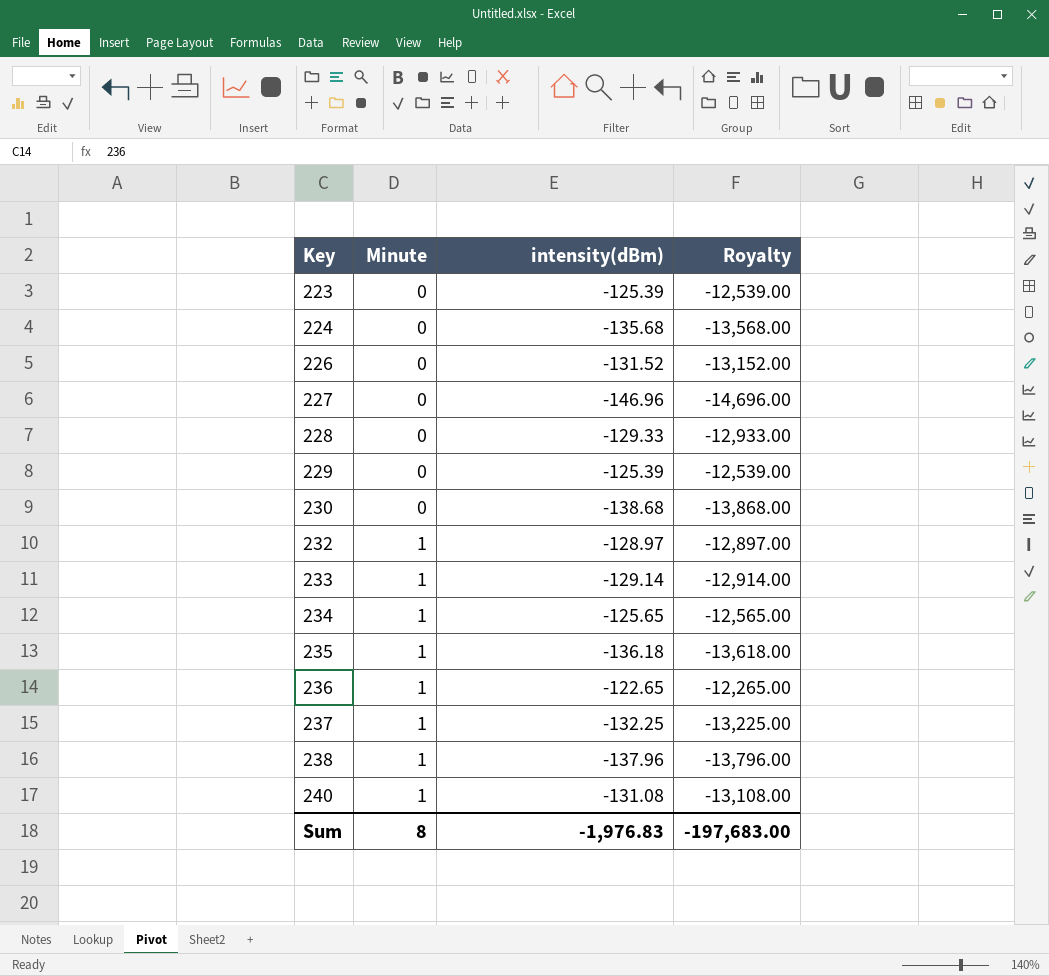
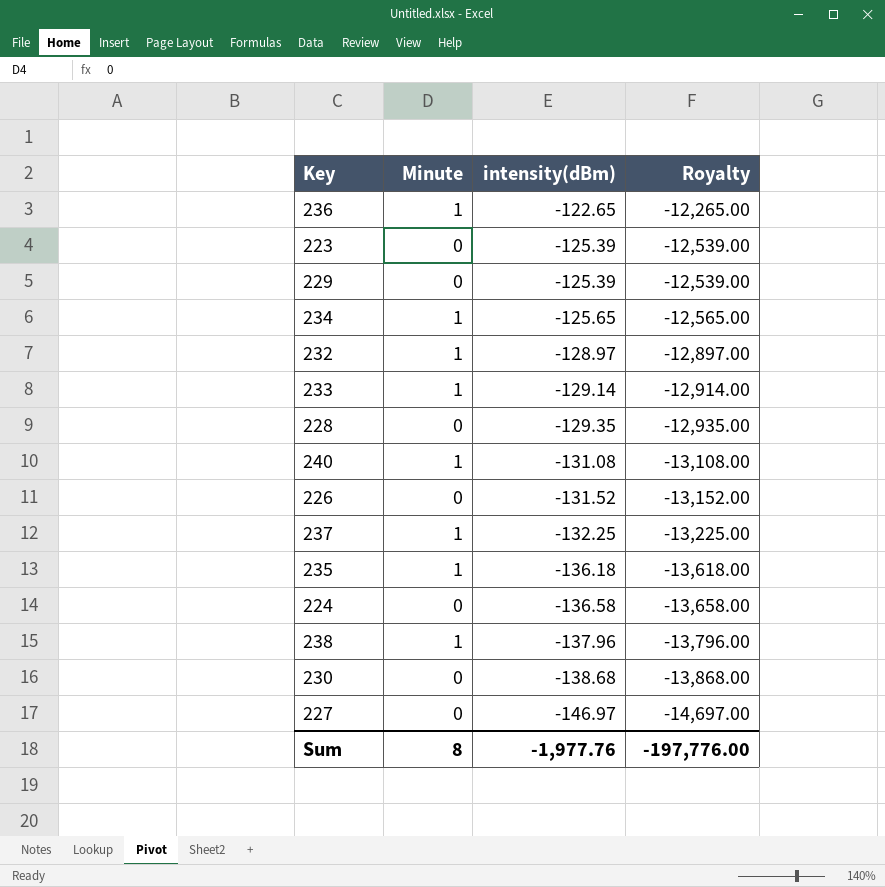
row order: Key ascending -> intensity(dBm) descending
228 | intensity(dBm): -129.33 -> -129.35
228 | Royalty: -12,933.00 -> -12,935.00
224 | intensity(dBm): -135.68 -> -136.58
224 | Royalty: -13,568.00 -> -13,658.00
227 | intensity(dBm): -146.96 -> -146.97
227 | Royalty: -14,696.00 -> -14,697.00
Sum | intensity(dBm): -1,976.83 -> -1,977.76
Sum | Royalty: -197,683.00 -> -197,776.00

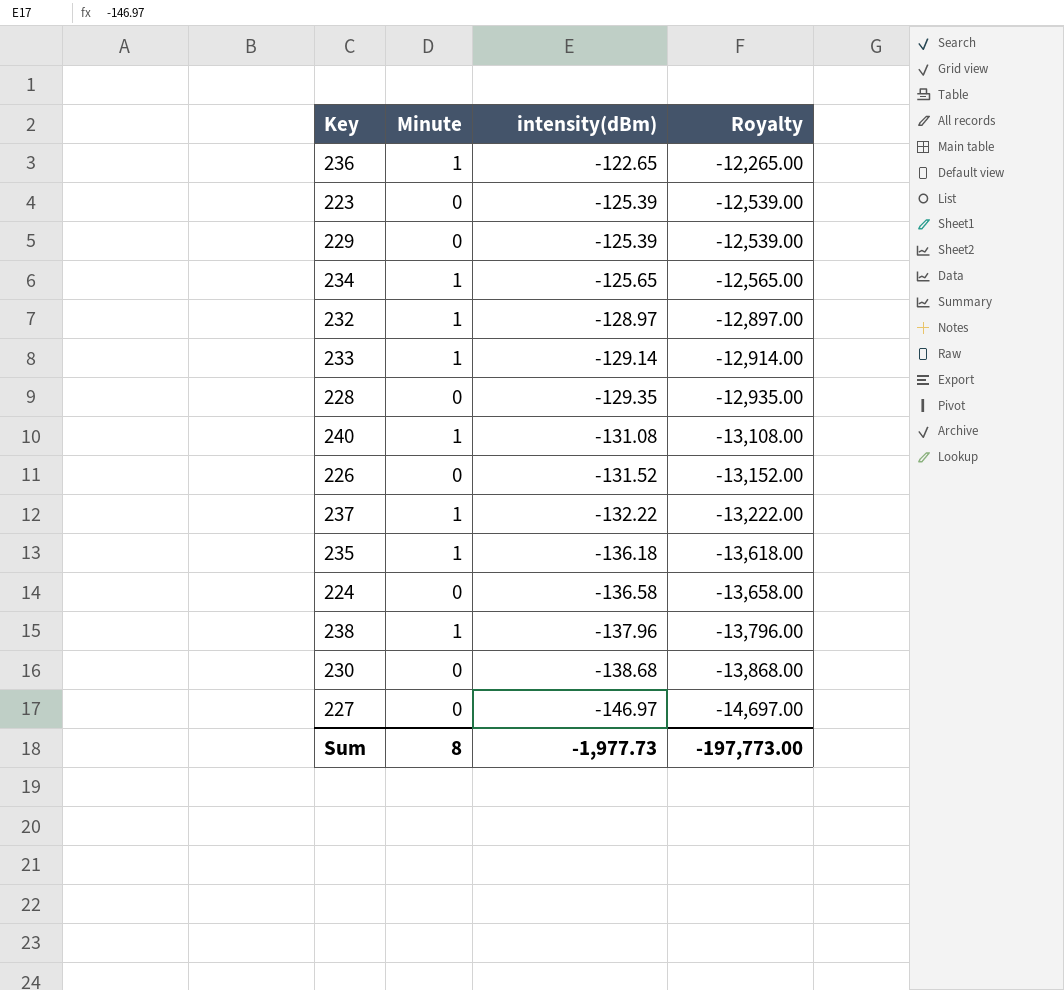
237 | intensity(dBm): -132.25 -> -132.22
237 | Royalty: -13,225.00 -> -13,222.00
Sum | intensity(dBm): -1,977.76 -> -1,977.73
Sum | Royalty: -197,776.00 -> -197,773.00

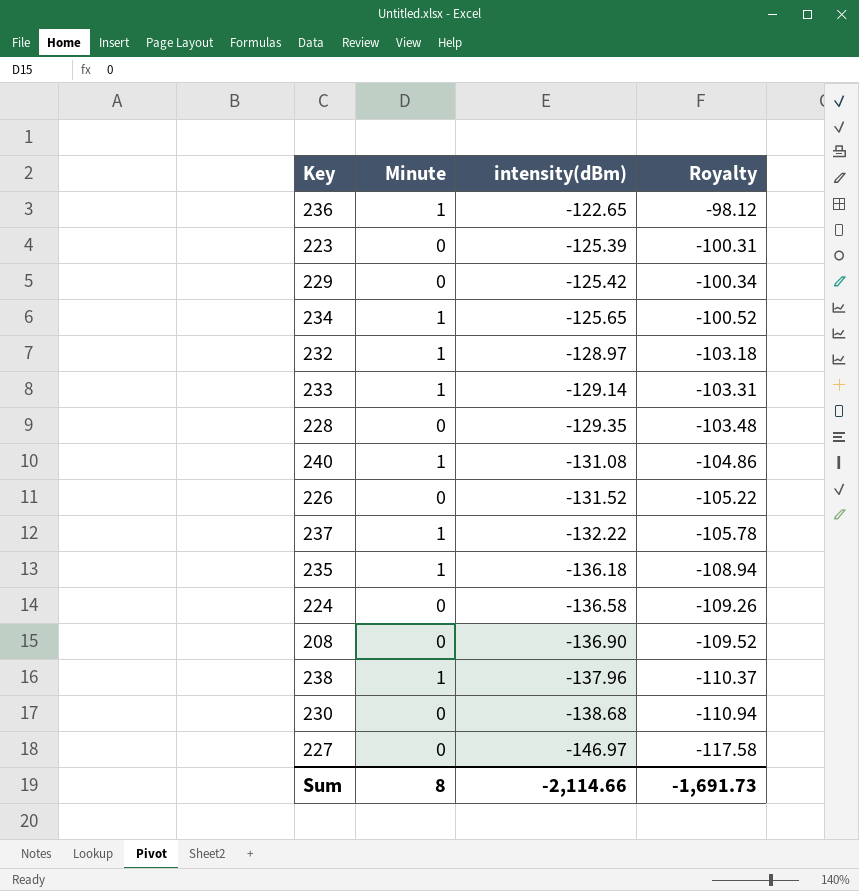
column Royalty | formula: [intensity(dBm)] * 100 -> [intensity(dBm)] * 0.8
229 | intensity(dBm): -125.39 -> -125.42
row 208: none -> 0 | -136.90 | -109.52
Sum | intensity(dBm): -1,977.73 -> -2,114.66
Sum | Royalty: -197,773.00 -> -1,691.73

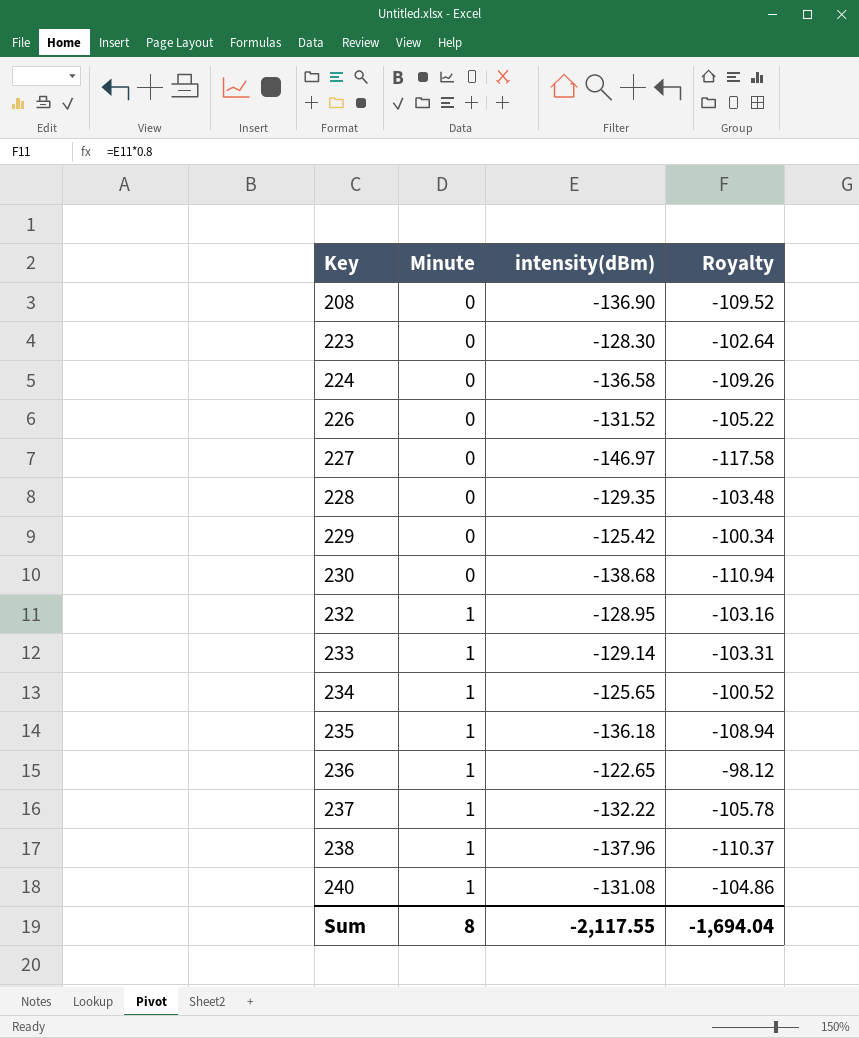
row order: intensity(dBm) descending -> Key ascending
223 | intensity(dBm): -125.39 -> -128.30
223 | Royalty: -100.31 -> -102.64
232 | intensity(dBm): -128.97 -> -128.95
232 | Royalty: -103.18 -> -103.16
Sum | intensity(dBm): -2,114.66 -> -2,117.55
Sum | Royalty: -1,691.73 -> -1,694.04

